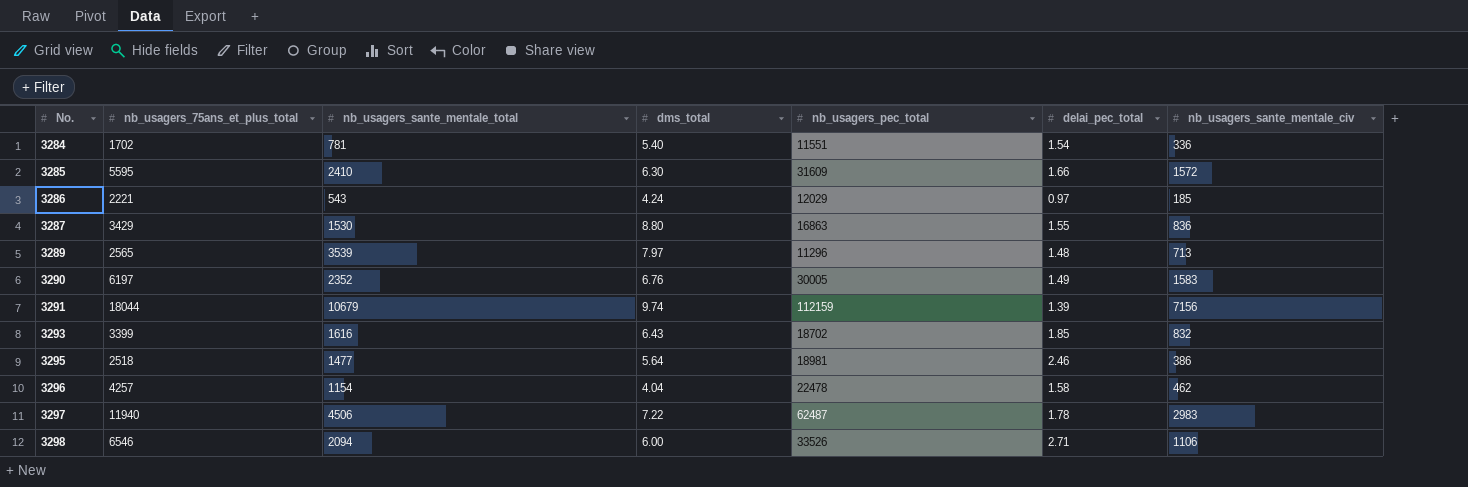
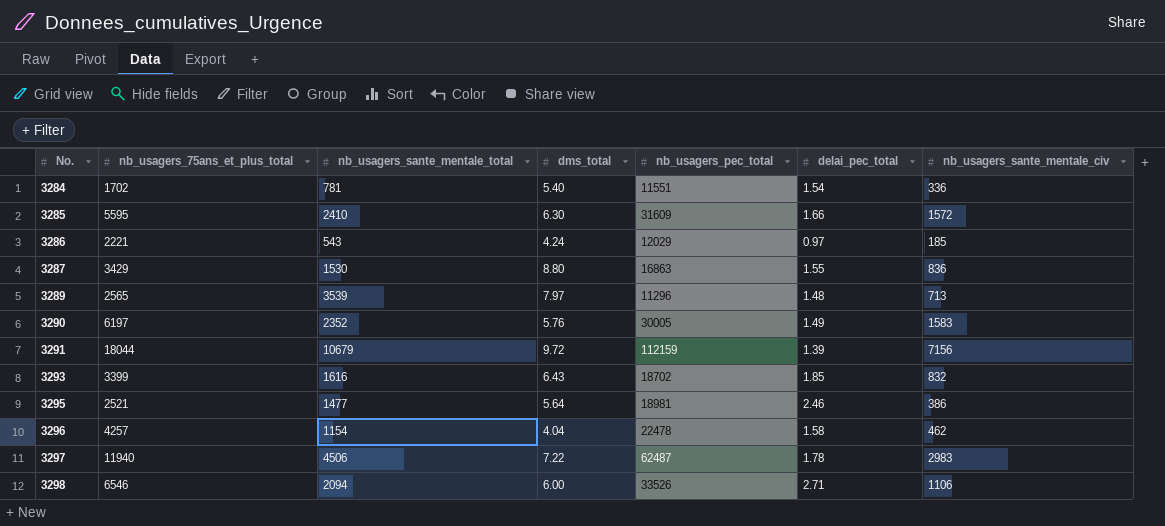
3290 | dms_total: 6.76 -> 5.76
3291 | dms_total: 9.74 -> 9.72
3295 | nb_usagers_75ans_et_plus_total: 2518 -> 2521

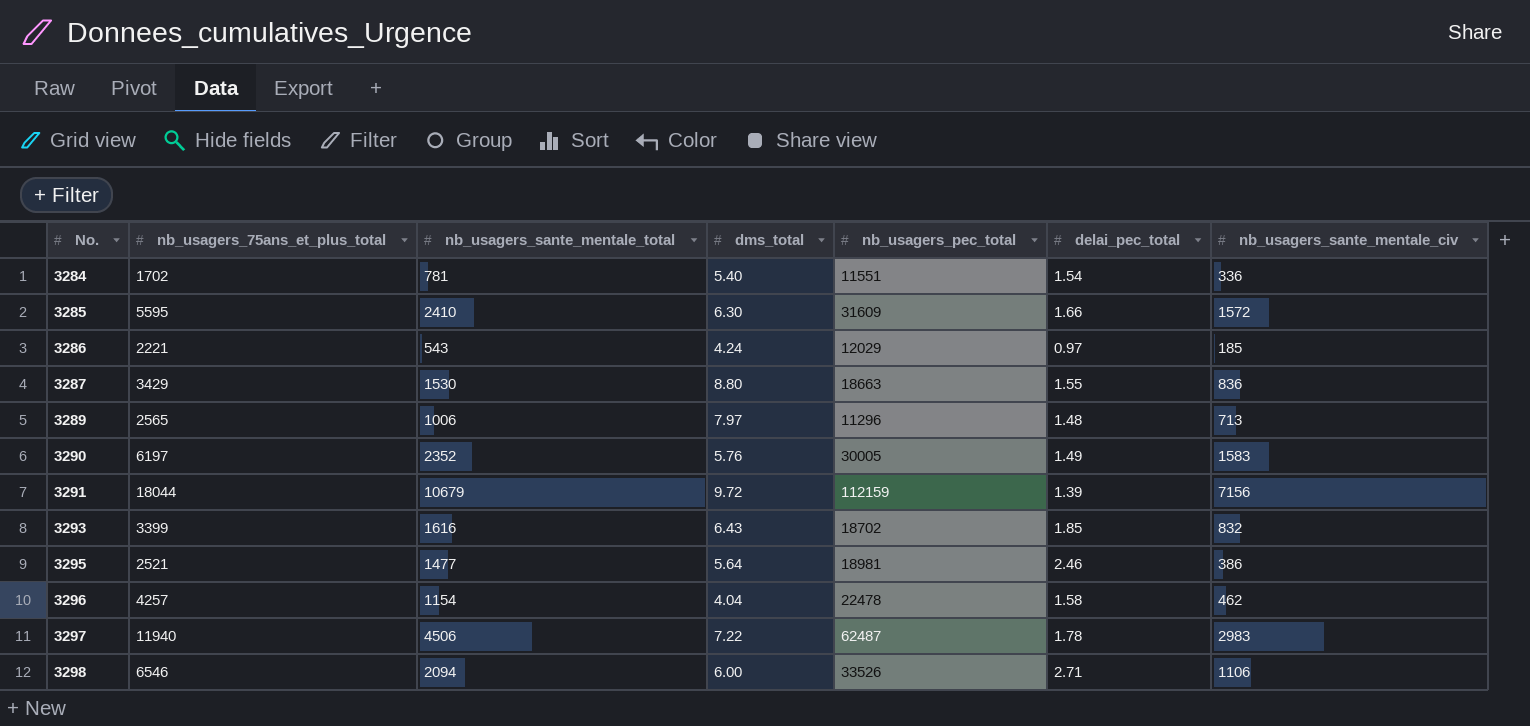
3287 | nb_usagers_pec_total: 16863 -> 18663
3289 | nb_usagers_sante_mentale_total: 3539 -> 1006

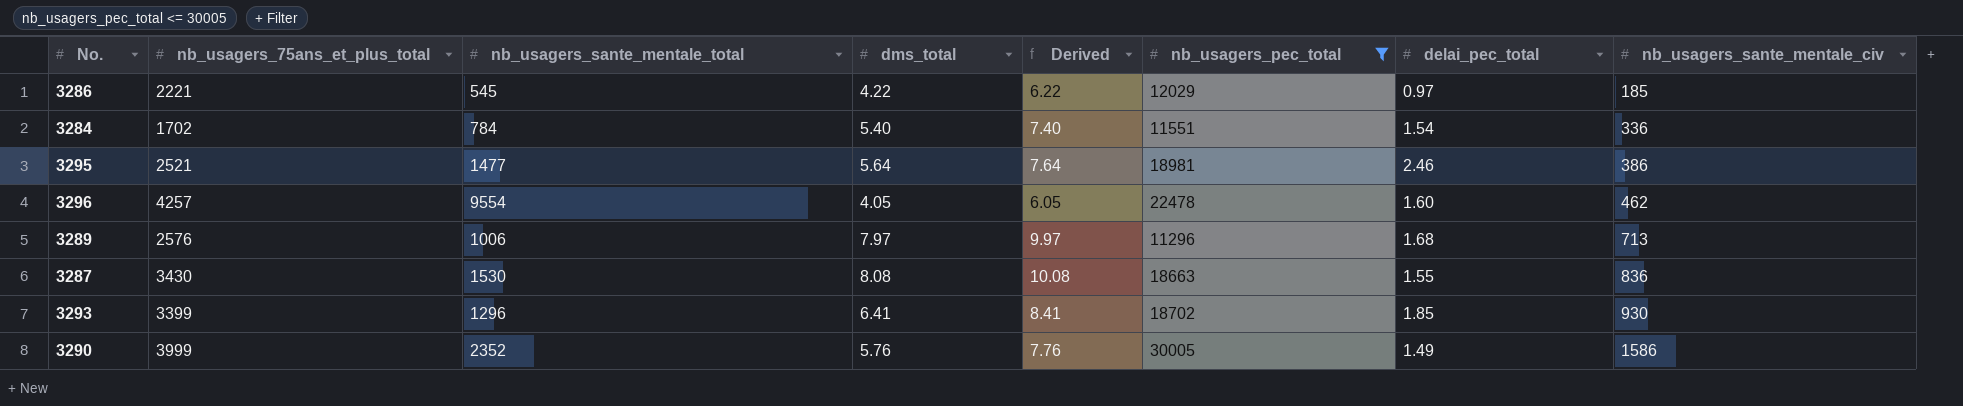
filter: none -> nb_usagers_pec_total <= 30005
row order: No. ascending -> nb_usagers_sante_mentale_civ ascending
column Derived | formula: none -> [dms_total] + 2
3286 | nb_usagers_sante_mentale_total: 543 -> 545
3286 | dms_total: 4.24 -> 4.22
3284 | nb_usagers_sante_mentale_total: 781 -> 784
3296 | nb_usagers_sante_mentale_total: 1154 -> 9554
3296 | dms_total: 4.04 -> 4.05
3296 | delai_pec_total: 1.58 -> 1.60
3289 | nb_usagers_75ans_et_plus_total: 2565 -> 2576
3289 | delai_pec_total: 1.48 -> 1.68
3287 | nb_usagers_75ans_et_plus_total: 3429 -> 3430
3287 | dms_total: 8.80 -> 8.08
3293 | nb_usagers_sante_mentale_total: 1616 -> 1296
3293 | dms_total: 6.43 -> 6.41
3293 | nb_usagers_sante_mentale_civ: 832 -> 930
3290 | nb_usagers_75ans_et_plus_total: 6197 -> 3999
3290 | nb_usagers_sante_mentale_civ: 1583 -> 1586

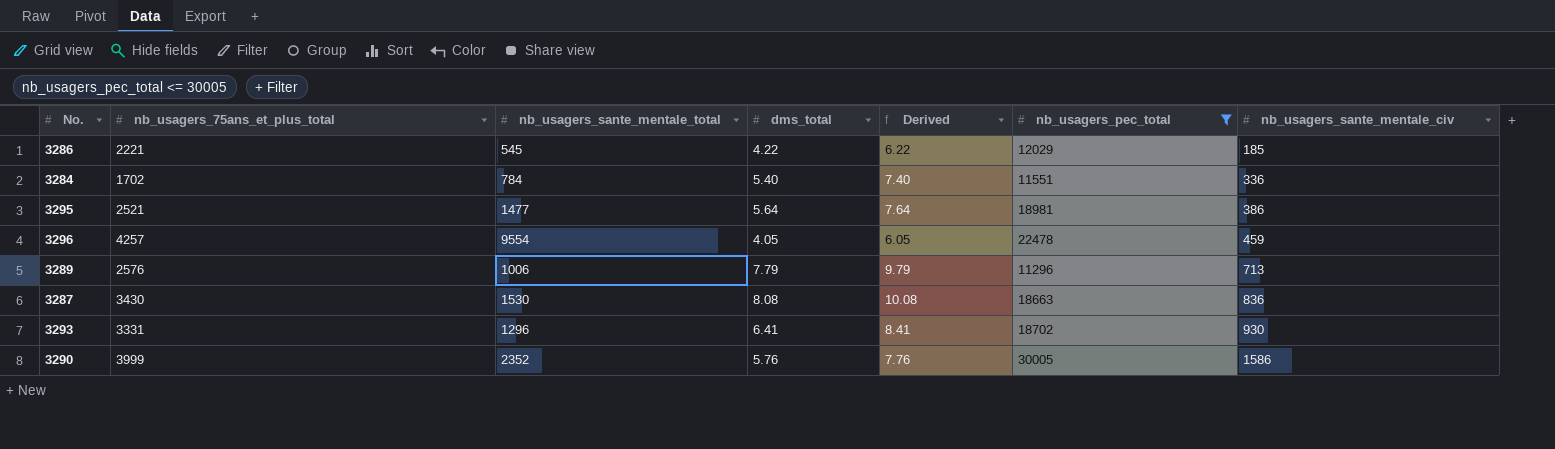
column delai_pec_total | position: 7 -> none
3296 | nb_usagers_sante_mentale_civ: 462 -> 459
3289 | dms_total: 7.97 -> 7.79
3289 | Derived: 9.97 -> 9.79
3293 | nb_usagers_75ans_et_plus_total: 3399 -> 3331

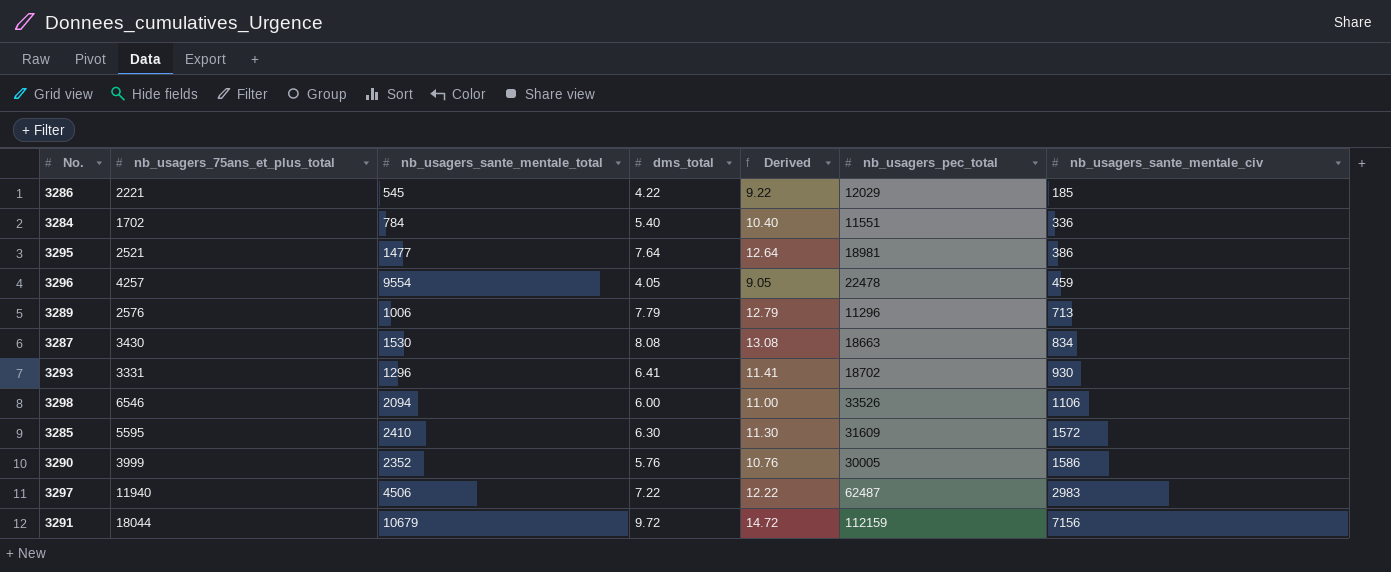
filter: nb_usagers_pec_total <= 30005 -> none
column Derived | formula: [dms_total] + 2 -> [dms_total] + 5
3295 | dms_total: 5.64 -> 7.64
3287 | nb_usagers_sante_mentale_civ: 836 -> 834

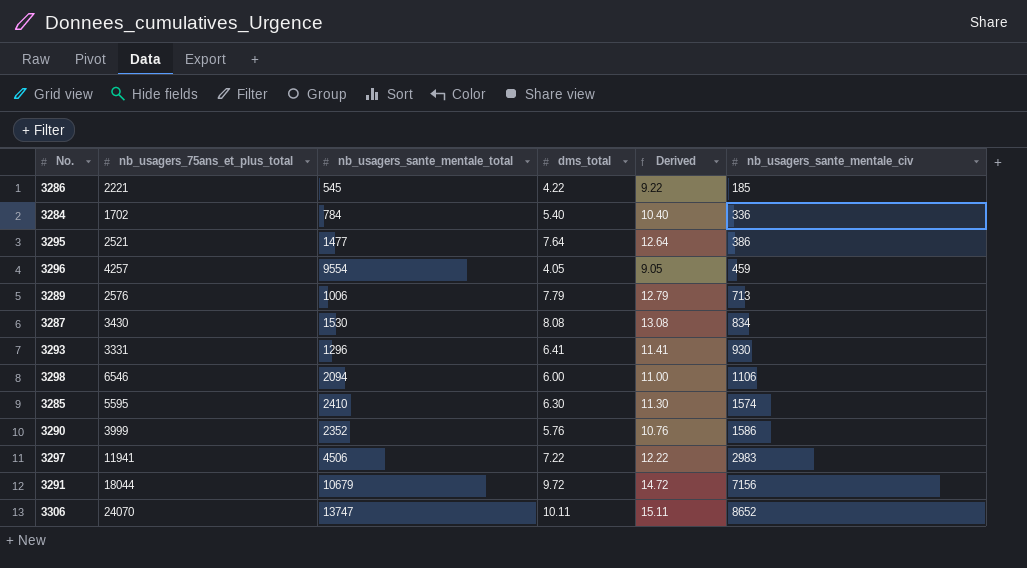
column nb_usagers_pec_total | position: 6 -> none
3285 | nb_usagers_sante_mentale_civ: 1572 -> 1574
3297 | nb_usagers_75ans_et_plus_total: 11940 -> 11941
row 3306: none -> 24070 | 13747 | 10.11 | 15.11 | 8652

